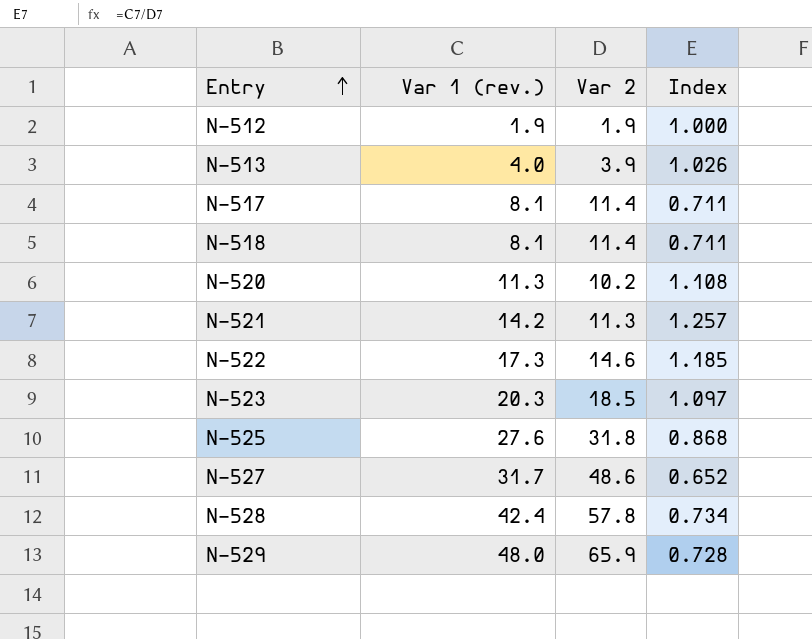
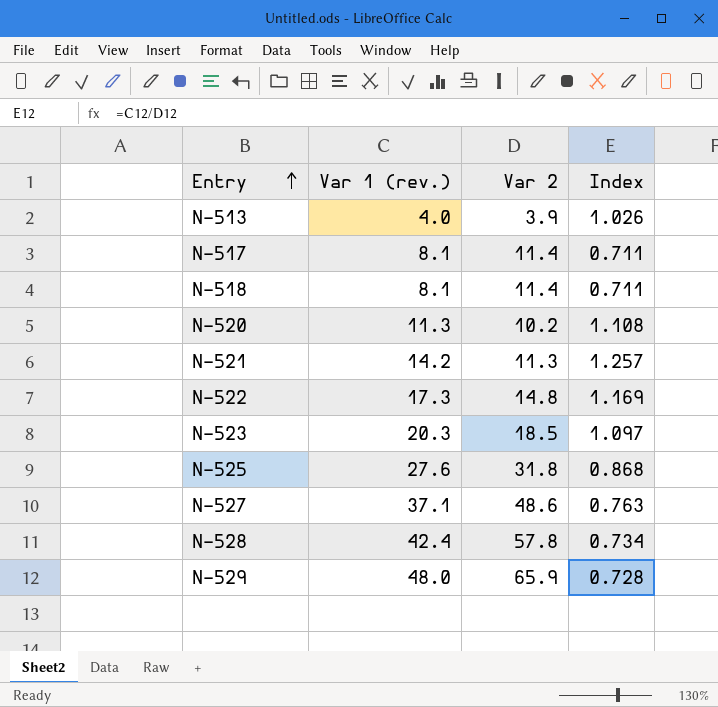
row N-512: 1.9 | 1.9 | 1.000 -> none
N-522 | Var 2: 14.6 -> 14.8
N-522 | Index: 1.185 -> 1.169
N-527 | Var 1 (rev.): 31.7 -> 37.1
N-527 | Index: 0.652 -> 0.763

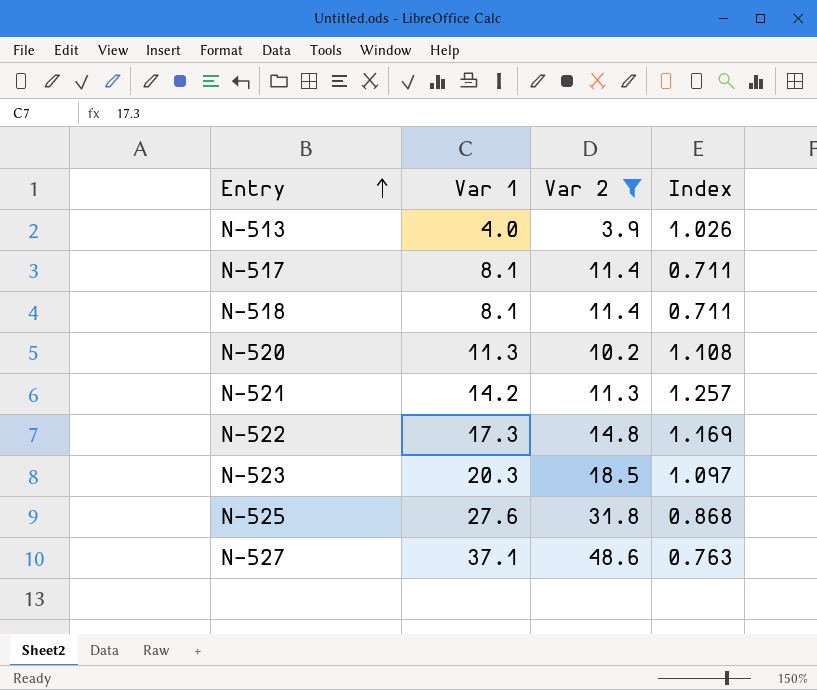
filter: none -> Var 2 <= 48.6
column name: Var 1 (rev.) -> Var 1

